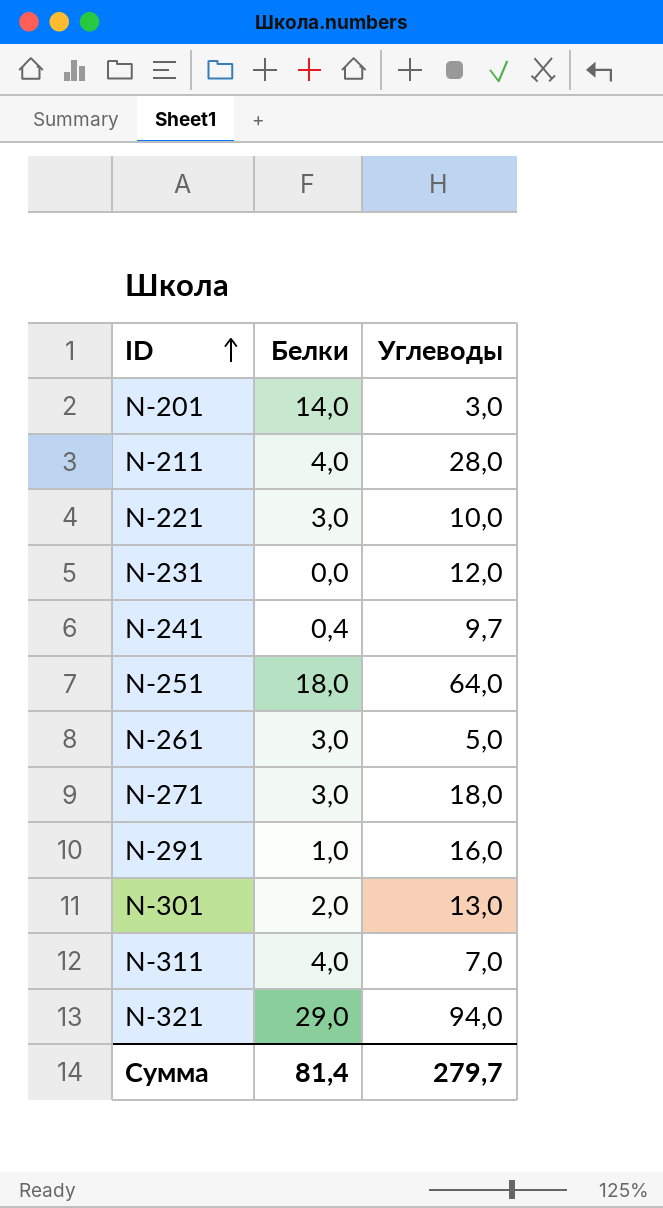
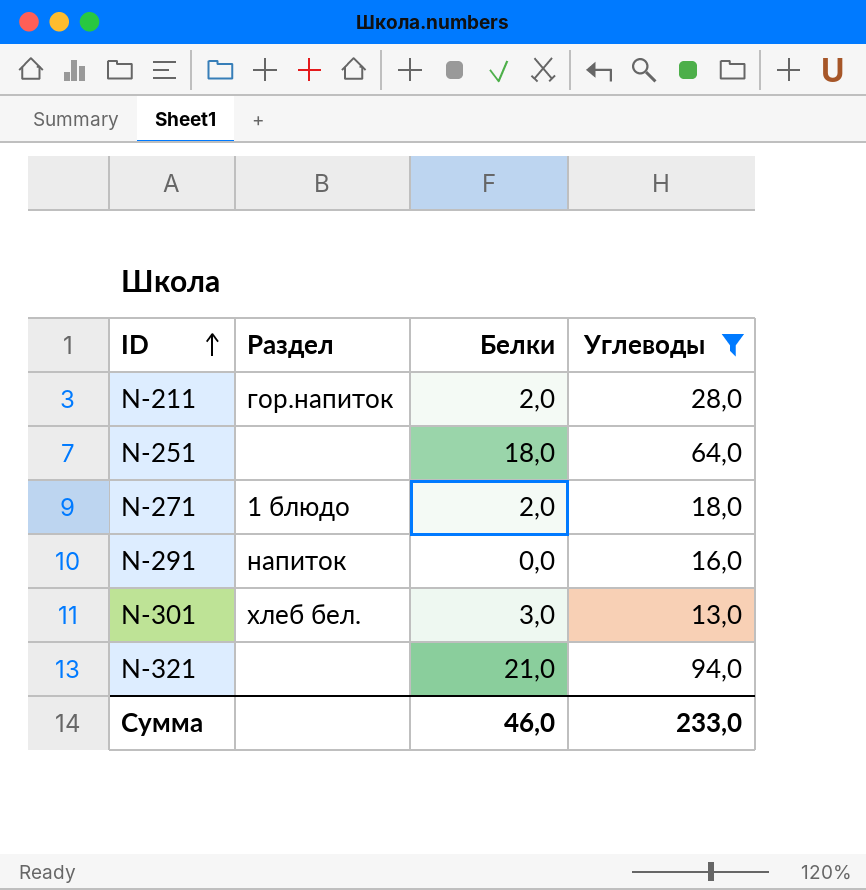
filter: none -> Углеводы >= 13,0
column Раздел | position: none -> 2
N-211 | Белки: 4,0 -> 2,0
N-271 | Белки: 3,0 -> 2,0
N-291 | Белки: 1,0 -> 0,0
N-301 | Белки: 2,0 -> 3,0
N-321 | Белки: 29,0 -> 21,0
Сумма | Белки: 81,4 -> 46,0
Сумма | Углеводы: 279,7 -> 233,0

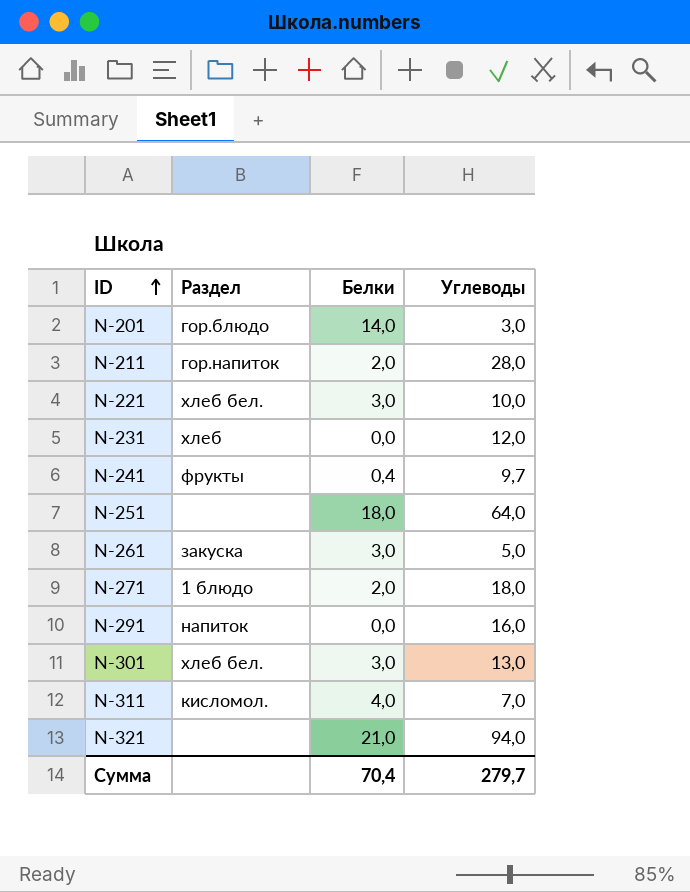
filter: Углеводы >= 13,0 -> none
Сумма | Белки: 46,0 -> 70,4
Сумма | Углеводы: 233,0 -> 279,7

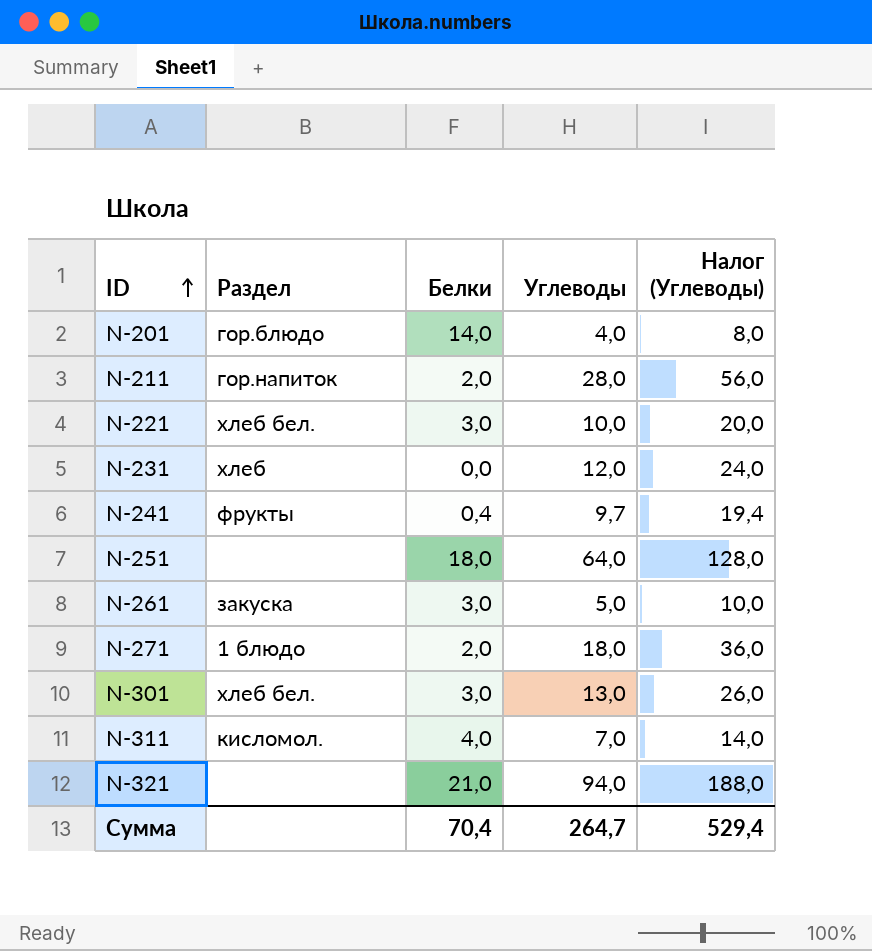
column Налог (Углеводы) | formula: none -> [Углеводы] * 2
row N-291: напиток | 0,0 | 16,0 -> none
N-201 | Углеводы: 3,0 -> 4,0
Сумма | Углеводы: 279,7 -> 264,7

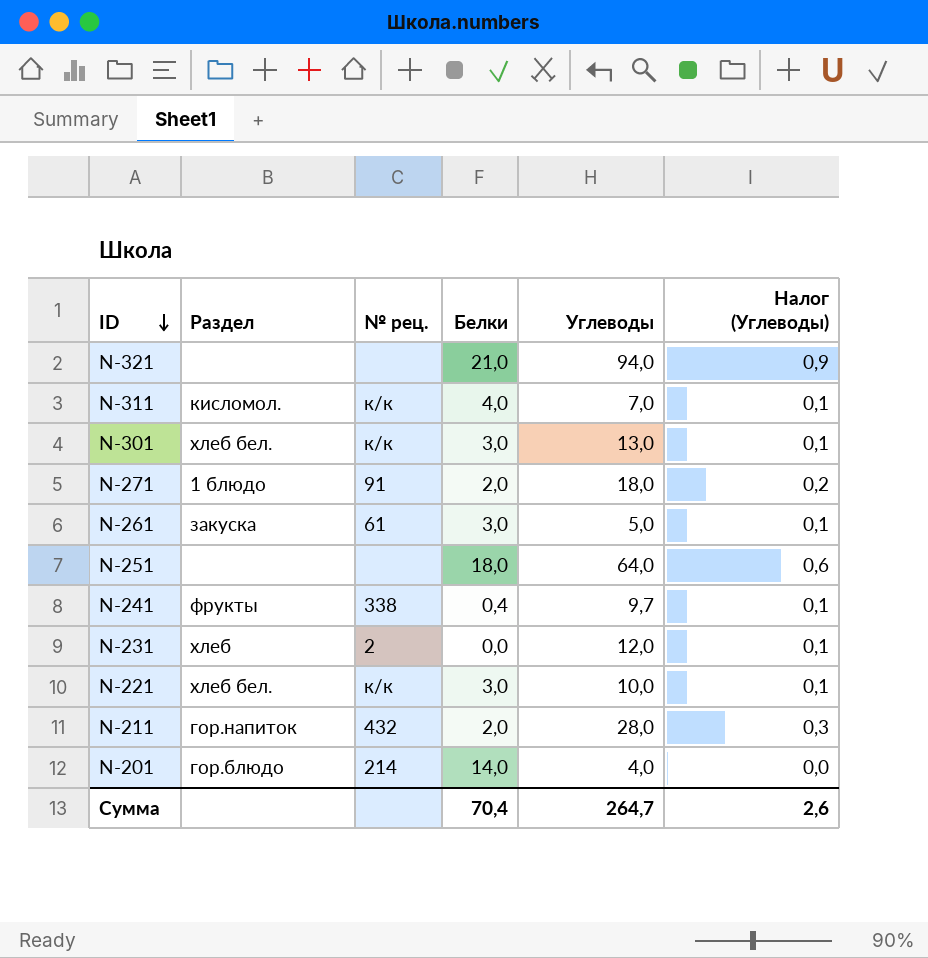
row order: ID ascending -> ID descending
column № рец. | position: none -> 3
column Налог (Углеводы) | formula: [Углеводы] * 2 -> [Углеводы] * 0,01
Сумма | Налог (Углеводы): 529,4 -> 2,6

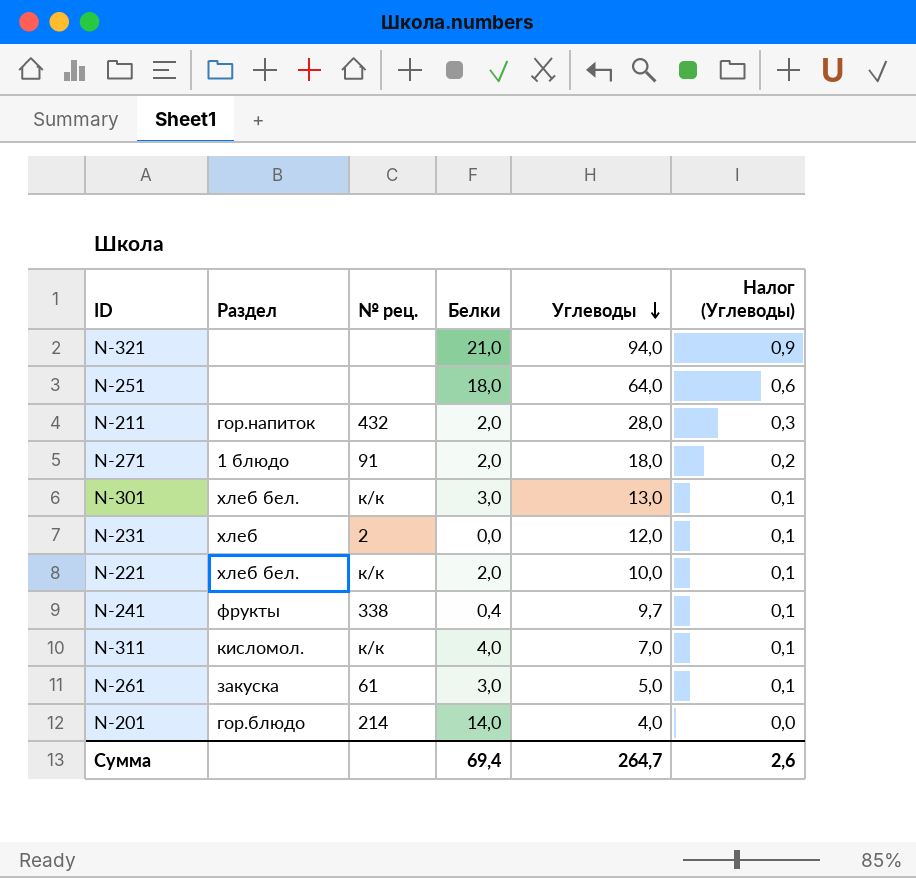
row order: ID descending -> Углеводы descending
N-221 | Белки: 3,0 -> 2,0
Сумма | Белки: 70,4 -> 69,4

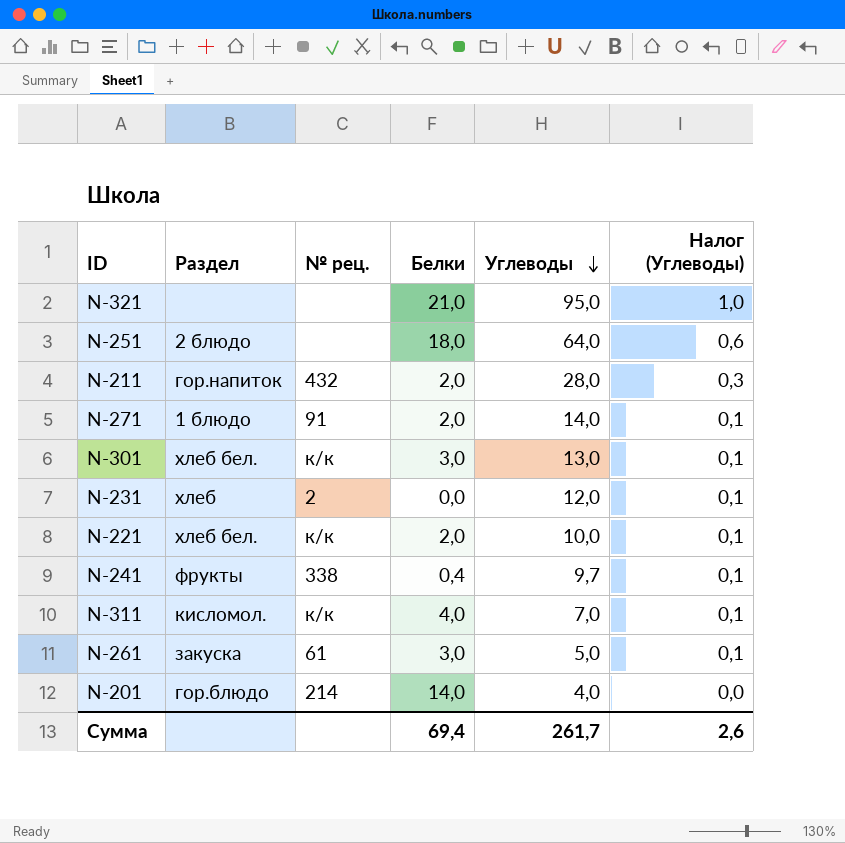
N-321 | Углеводы: 94,0 -> 95,0
N-321 | Налог (Углеводы): 0,9 -> 1,0
N-251 | Раздел: none -> 2 блюдо
N-271 | Углеводы: 18,0 -> 14,0
N-271 | Налог (Углеводы): 0,2 -> 0,1
Сумма | Углеводы: 264,7 -> 261,7

